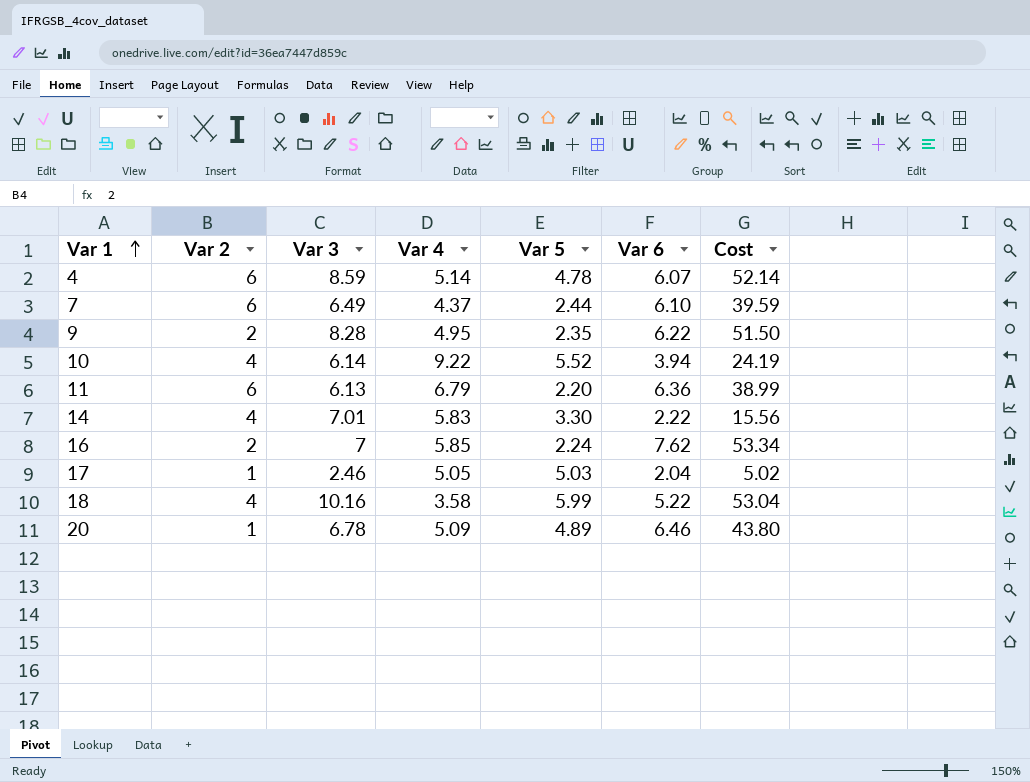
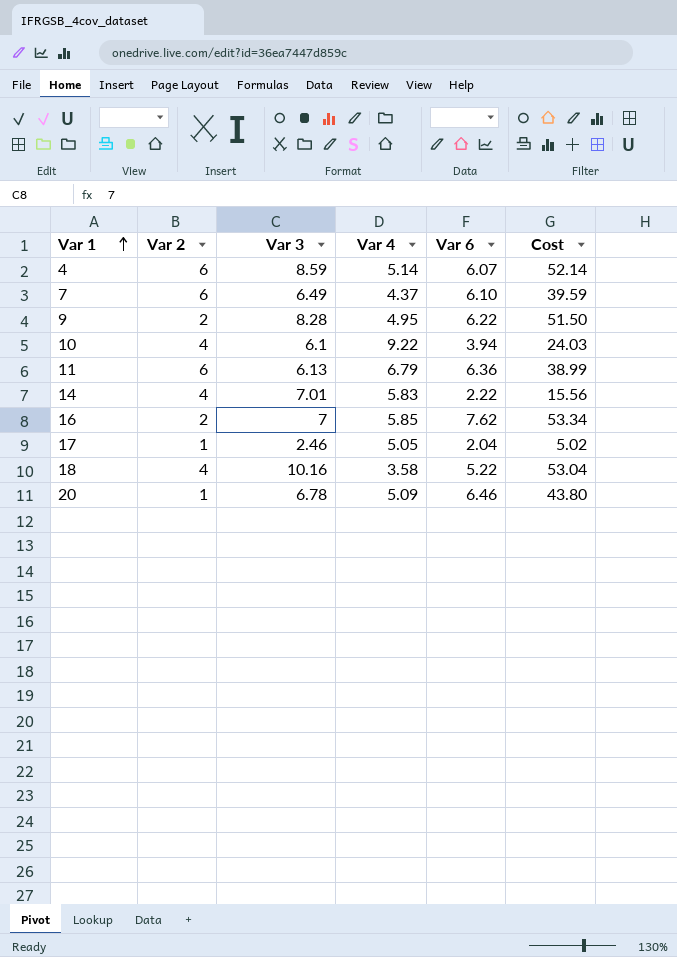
column Var 5 | position: 5 -> none
10 | Var 3: 6.14 -> 6.1
10 | Cost: 24.19 -> 24.03

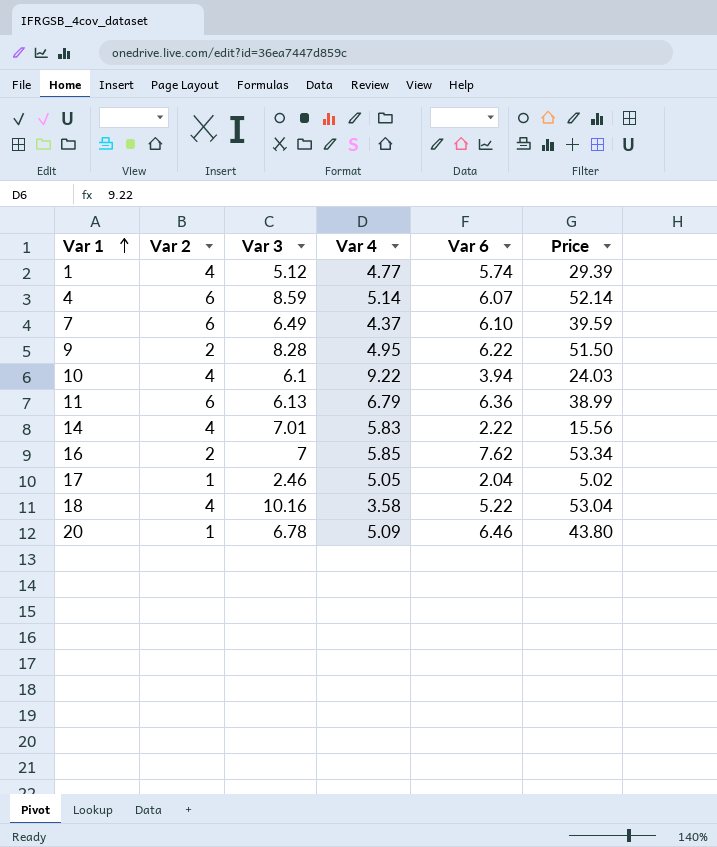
column name: Cost -> Price
row 1: none -> 4 | 5.12 | 4.77 | 5.74 | 29.39

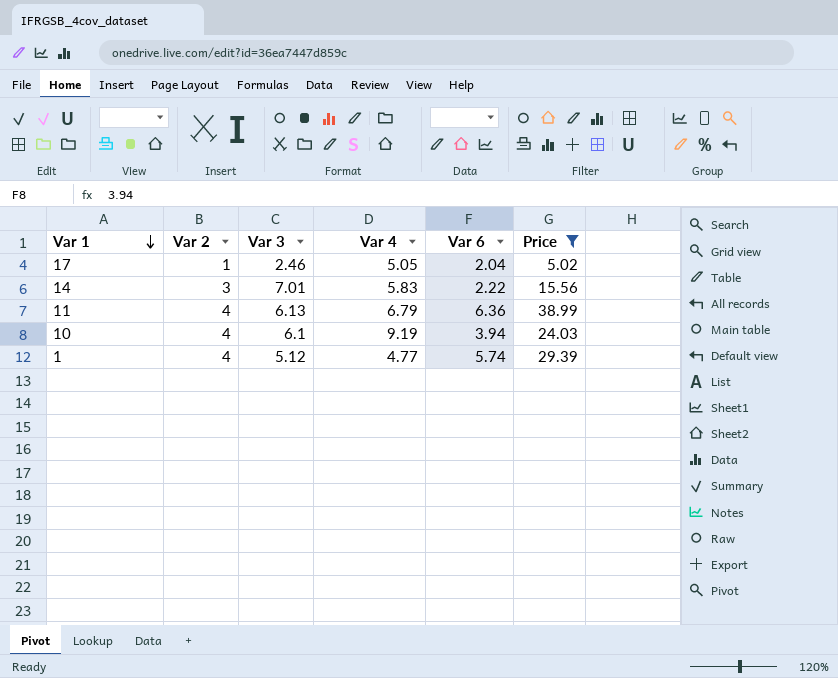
filter: none -> Price <= 38.99
row order: Var 1 ascending -> Var 1 descending
14 | Var 2: 4 -> 3
11 | Var 2: 6 -> 4
10 | Var 4: 9.22 -> 9.19

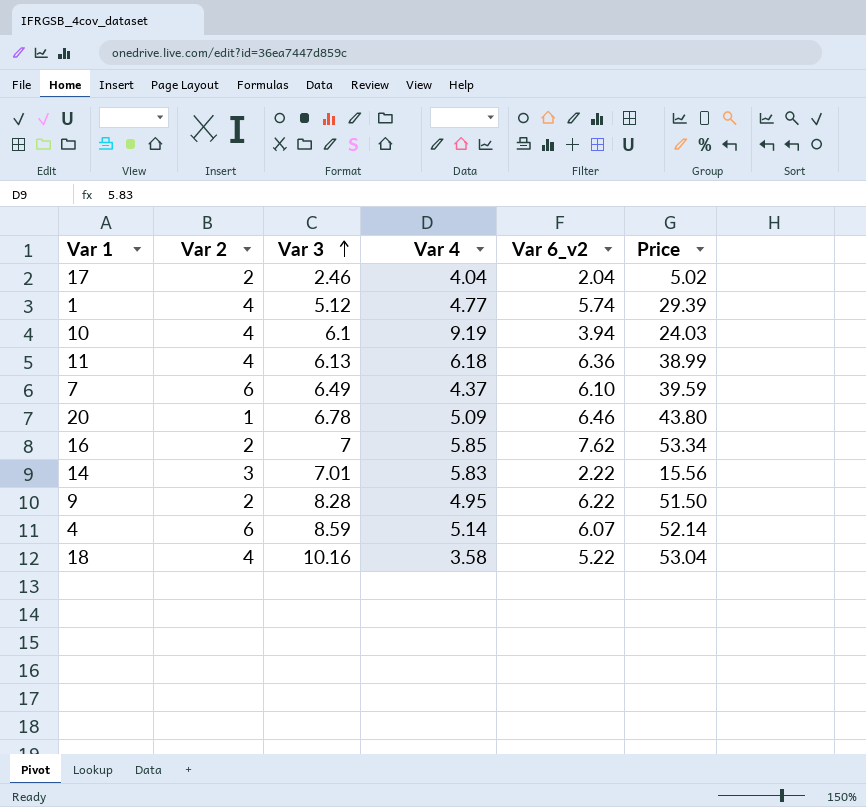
filter: Price <= 38.99 -> none
row order: Var 1 descending -> Var 3 ascending
column name: Var 6 -> Var 6_v2
17 | Var 2: 1 -> 2
17 | Var 4: 5.05 -> 4.04
11 | Var 4: 6.79 -> 6.18

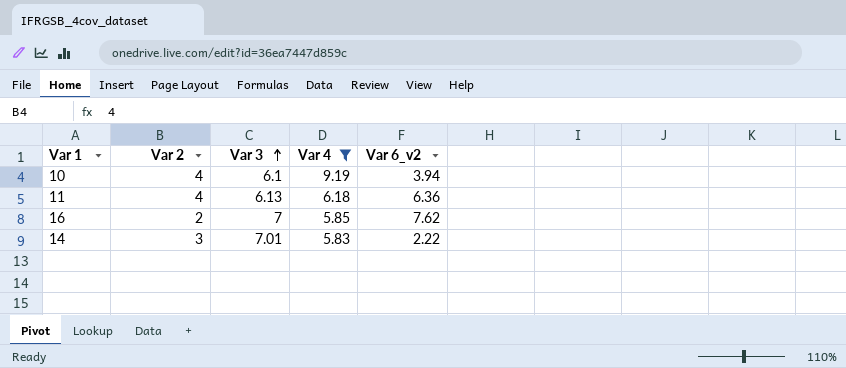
filter: none -> Var 4 >= 5.83
column Price | formula: [Var 3] * [Var 6_v2] -> none

